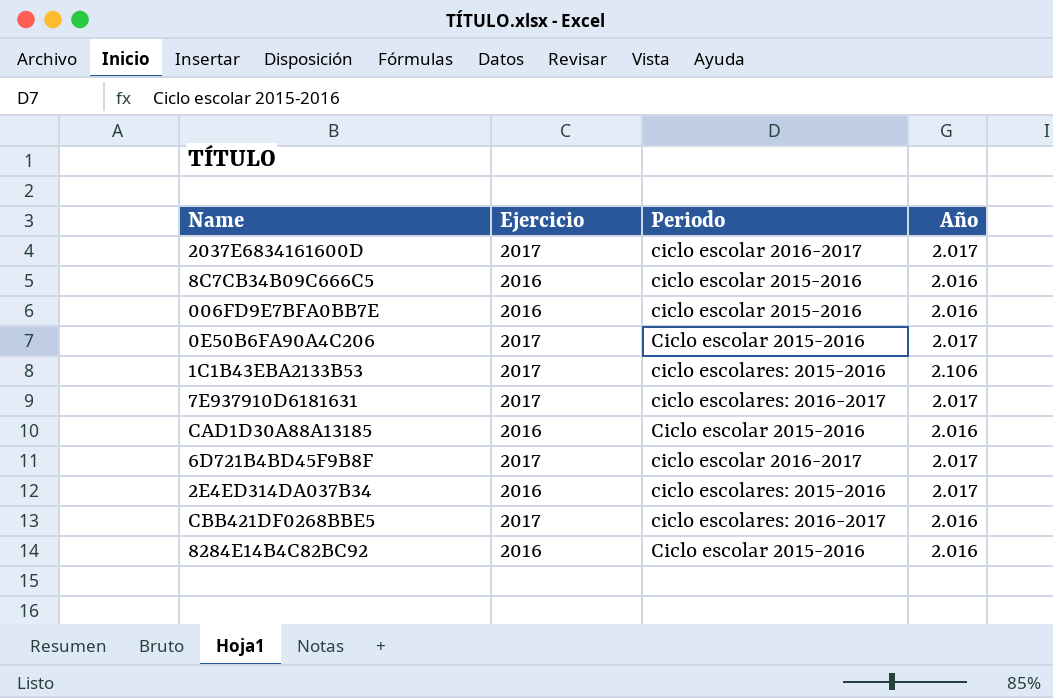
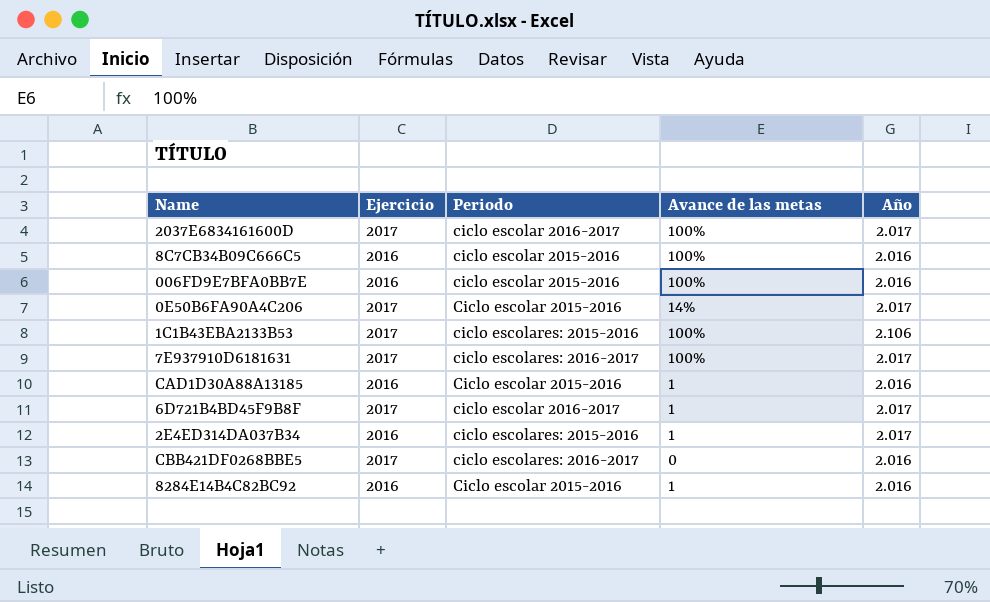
column Avance de las metas | position: none -> 4

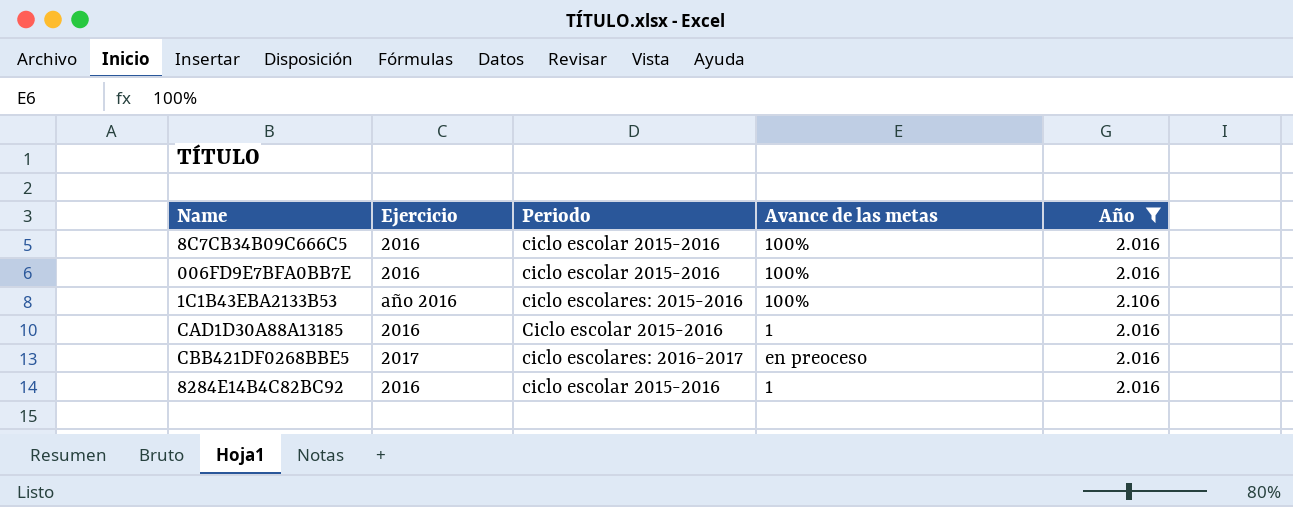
filter: none -> Año != 2.017
1C1B43EBA2133B53 | Ejercicio: 2017 -> año 2016
CBB421DF0268BBE5 | Avance de las metas: 0 -> en preoceso
8284E14B4C82BC92 | Periodo: Ciclo escolar 2015-2016 -> ciclo escolar 2015-2016

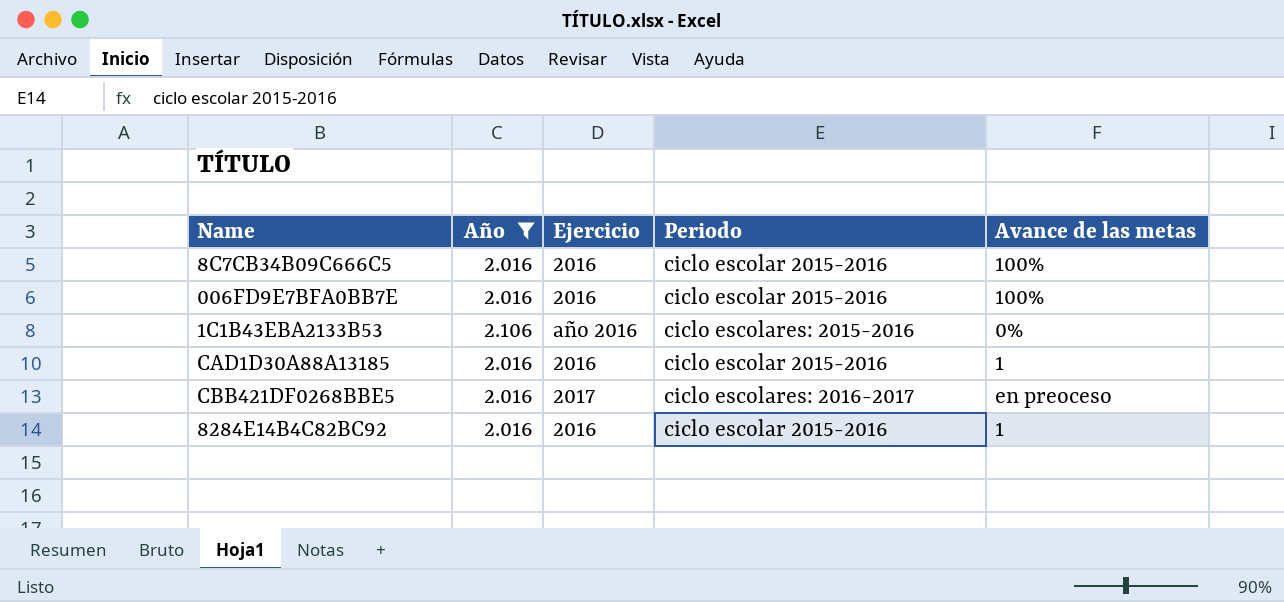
column Año | position: 5 -> 2
1C1B43EBA2133B53 | Avance de las metas: 100% -> 0%
CAD1D30A88A13185 | Periodo: Ciclo escolar 2015-2016 -> ciclo escolar 2015-2016

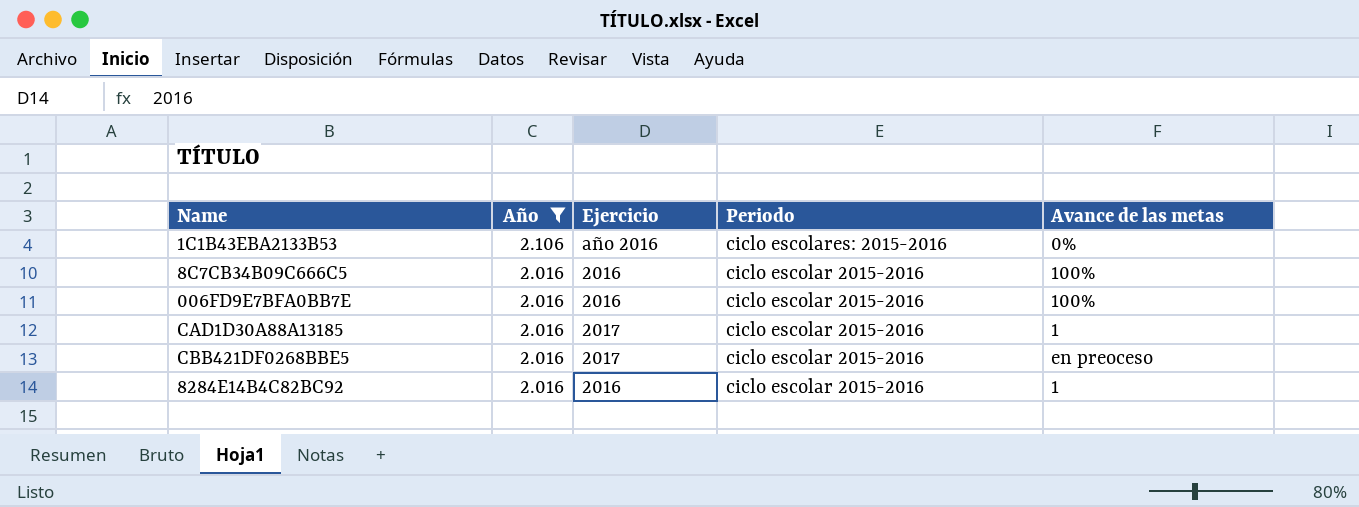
row order: none -> Año descending
CAD1D30A88A13185 | Ejercicio: 2016 -> 2017
CBB421DF0268BBE5 | Periodo: ciclo escolares: 2016-2017 -> ciclo escolar 2015-2016

